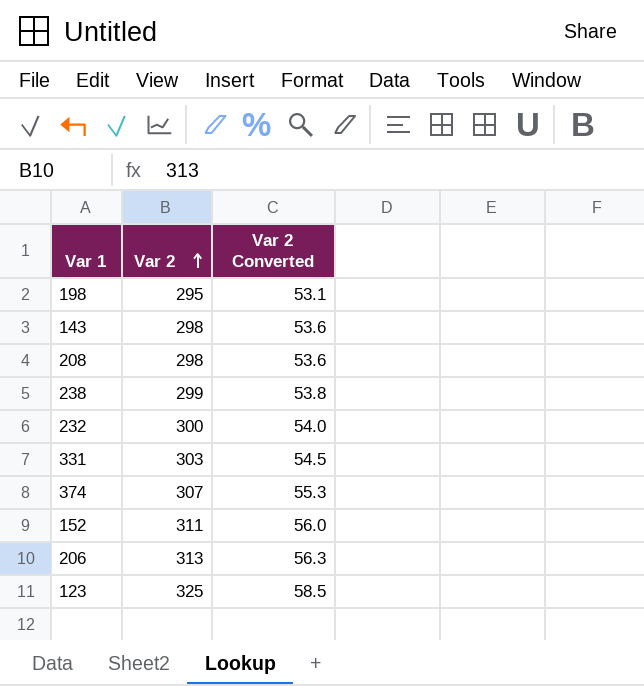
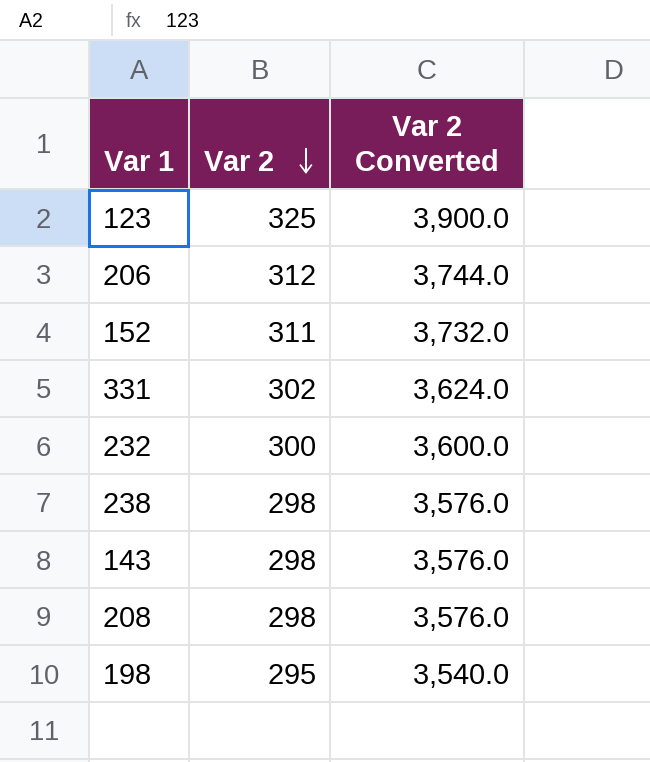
row order: Var 2 ascending -> Var 2 descending
column Var 2 Converted | formula: [Var 2] * 0.18 -> [Var 2] * 12
row 374: 307 | 55.3 -> none
206 | Var 2: 313 -> 312
331 | Var 2: 303 -> 302
238 | Var 2: 299 -> 298

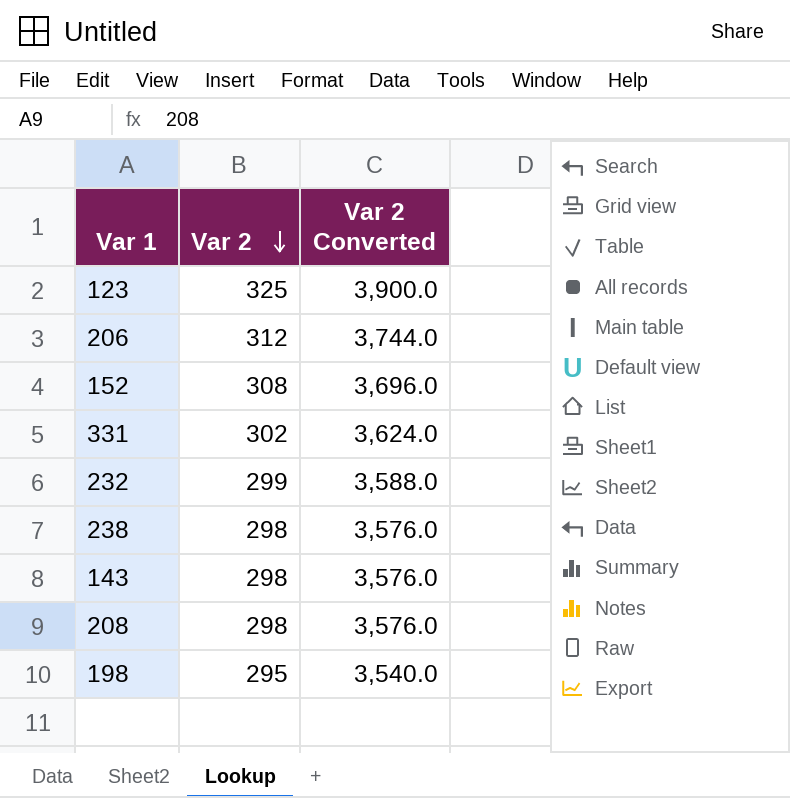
152 | Var 2: 311 -> 308
152 | Var 2 Converted: 3,732.0 -> 3,696.0
232 | Var 2: 300 -> 299
232 | Var 2 Converted: 3,600.0 -> 3,588.0

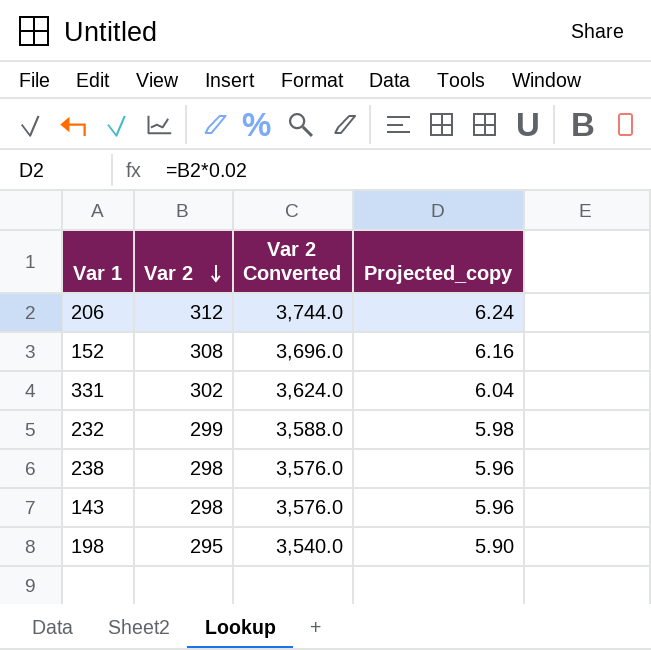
column Projected_copy | formula: none -> [Var 2] * 0.02
row 123: 325 | 3,900.0 -> none
row 208: 298 | 3,576.0 -> none

